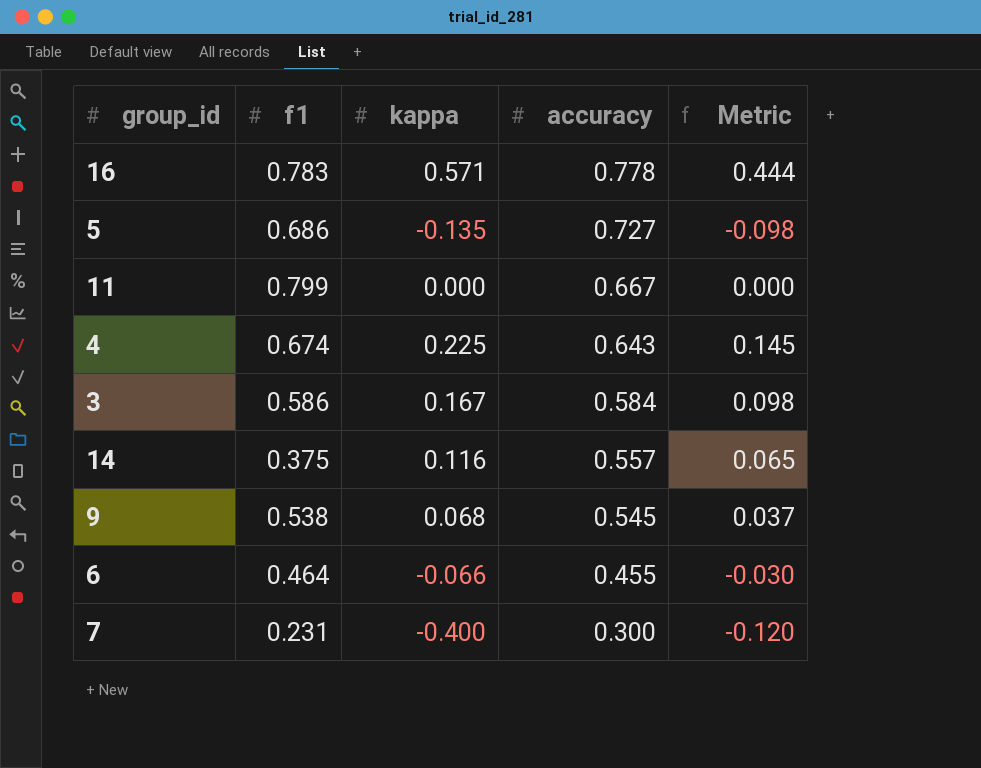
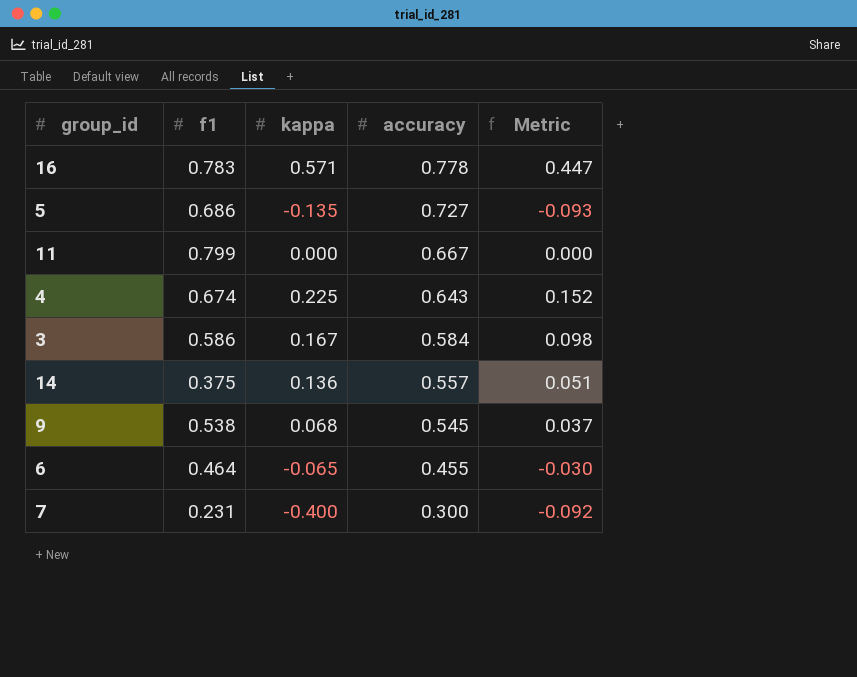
column Metric | formula: [kappa] * [accuracy] -> [f1] * [kappa]
14 | kappa: 0.116 -> 0.136
6 | kappa: -0.066 -> -0.065

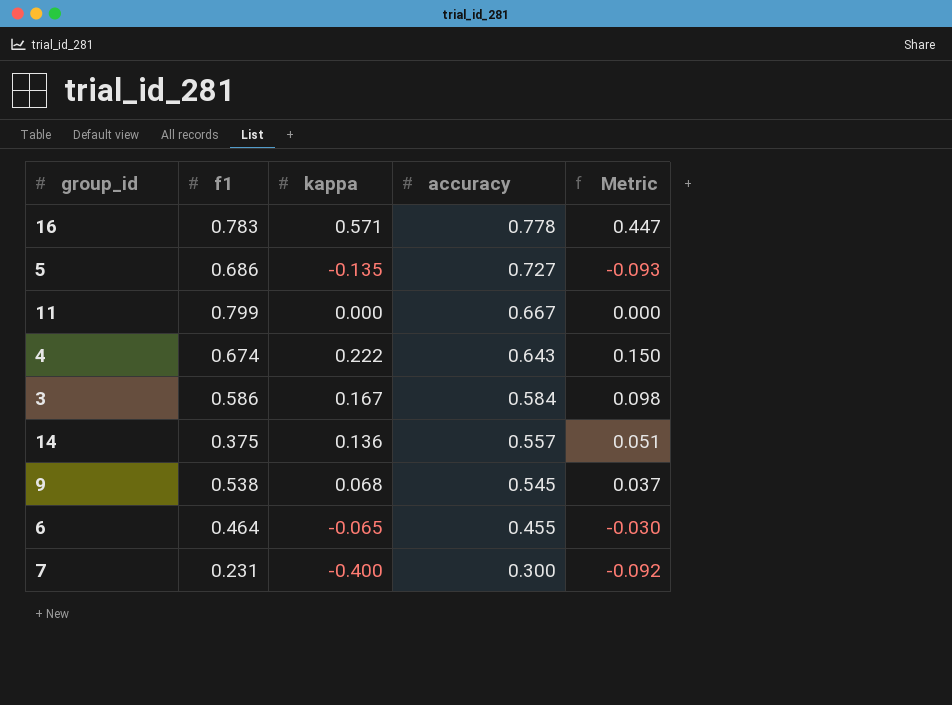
4 | kappa: 0.225 -> 0.222
4 | Metric: 0.152 -> 0.150

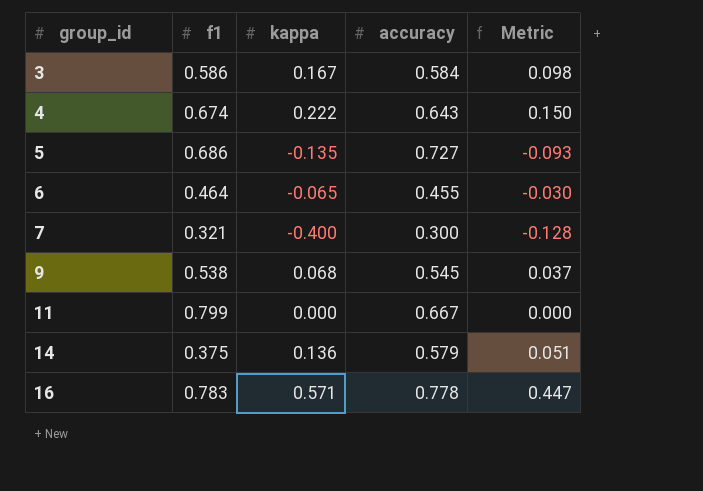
row order: accuracy descending -> group_id ascending
7 | f1: 0.231 -> 0.321
7 | Metric: -0.092 -> -0.128
14 | accuracy: 0.557 -> 0.579

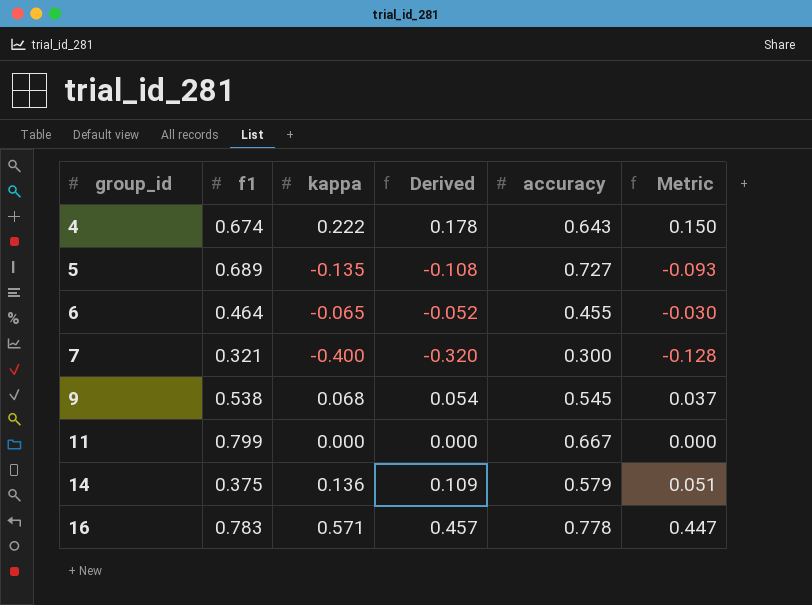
column Derived | formula: none -> [kappa] * 0.8
row 3: 0.586 | 0.167 | 0.584 | 0.098 -> none
5 | f1: 0.686 -> 0.689

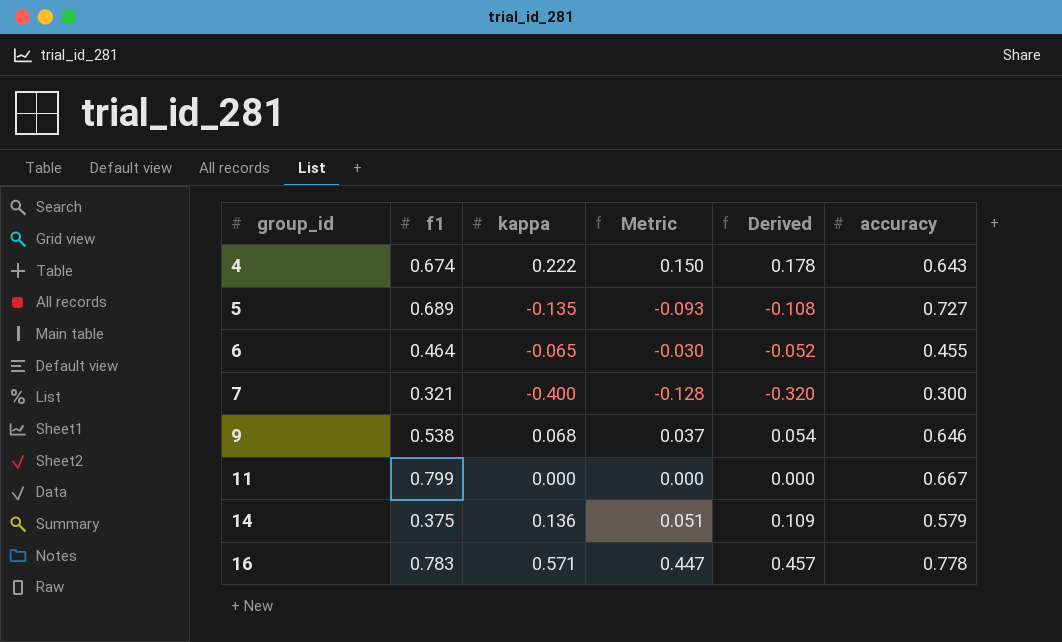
column Metric | position: 6 -> 4
9 | accuracy: 0.545 -> 0.646

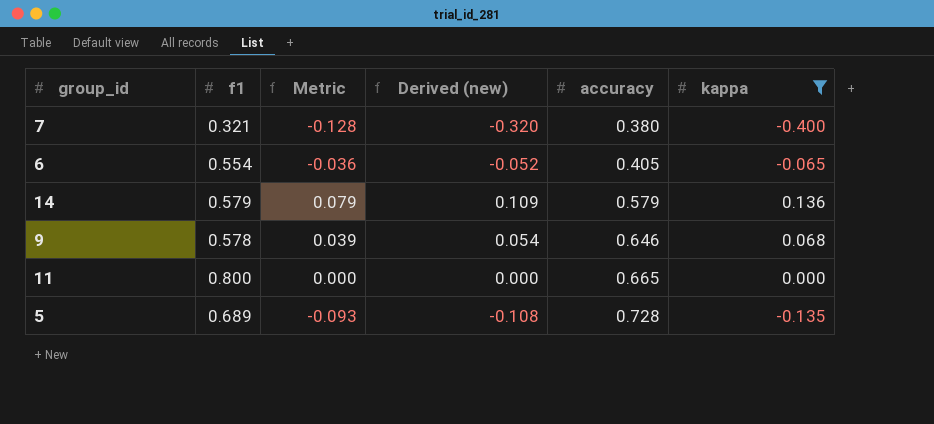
filter: none -> kappa <= 0.136
row order: group_id ascending -> accuracy ascending
column name: Derived -> Derived (new)
column kappa | position: 3 -> 6
7 | accuracy: 0.300 -> 0.380
6 | f1: 0.464 -> 0.554
6 | Metric: -0.030 -> -0.036
6 | accuracy: 0.455 -> 0.405
14 | f1: 0.375 -> 0.579
14 | Metric: 0.051 -> 0.079
9 | f1: 0.538 -> 0.578
9 | Metric: 0.037 -> 0.039
11 | f1: 0.799 -> 0.800
11 | accuracy: 0.667 -> 0.665
5 | accuracy: 0.727 -> 0.728

